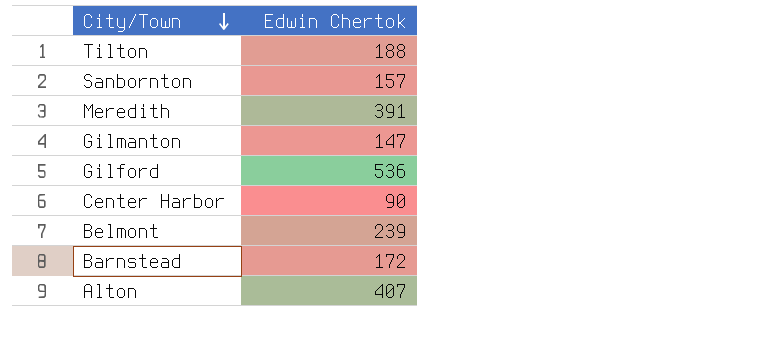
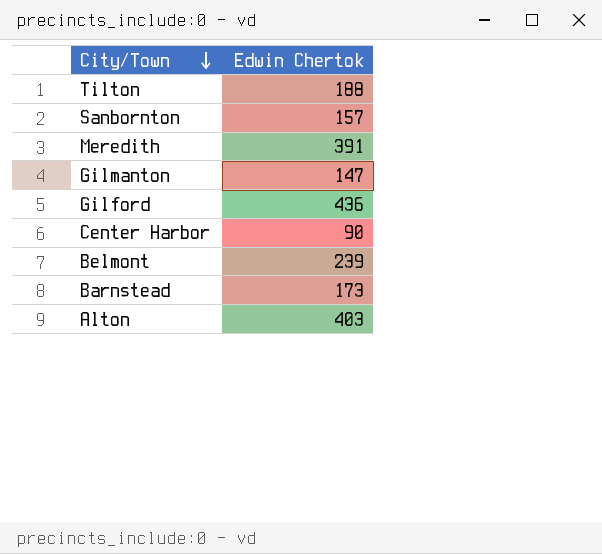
Gilford | Edwin Chertok: 536 -> 436
Barnstead | Edwin Chertok: 172 -> 173
Alton | Edwin Chertok: 407 -> 403

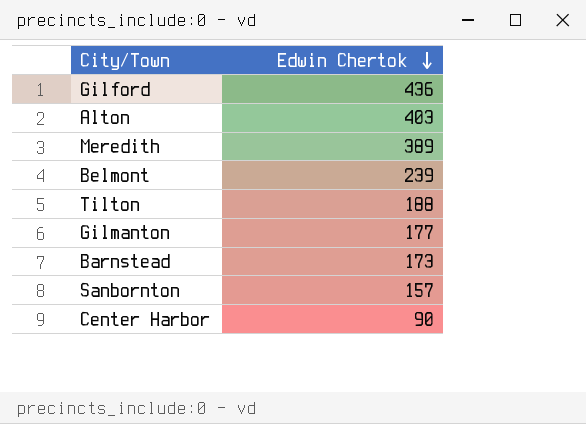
row order: City/Town descending -> Edwin Chertok descending
Meredith | Edwin Chertok: 391 -> 389
Gilmanton | Edwin Chertok: 147 -> 177

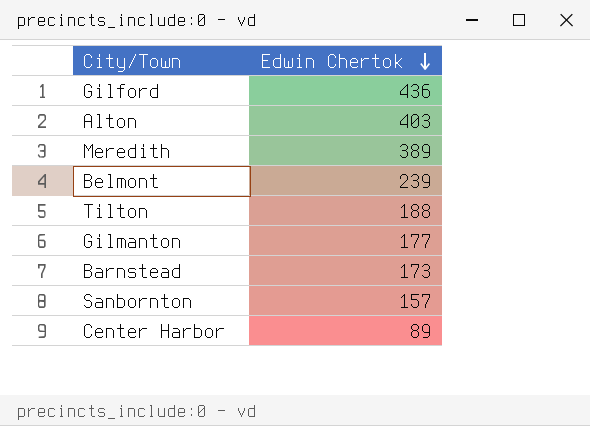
Center Harbor | Edwin Chertok: 90 -> 89

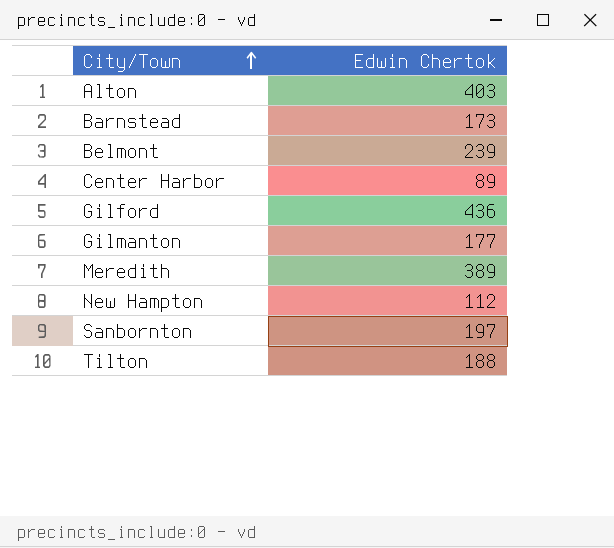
row order: Edwin Chertok descending -> City/Town ascending
row New Hampton: none -> 112
Sanbornton | Edwin Chertok: 157 -> 197

